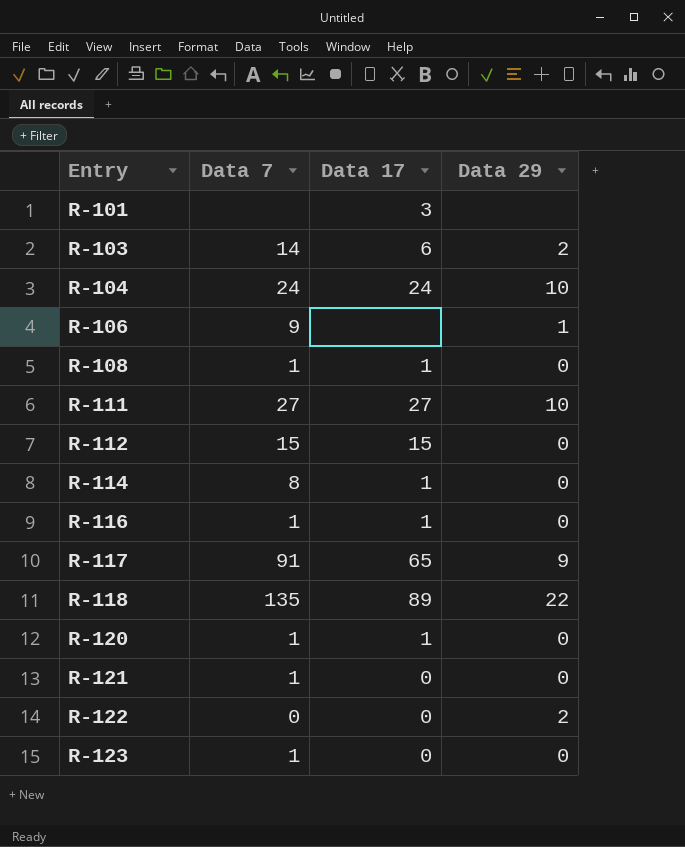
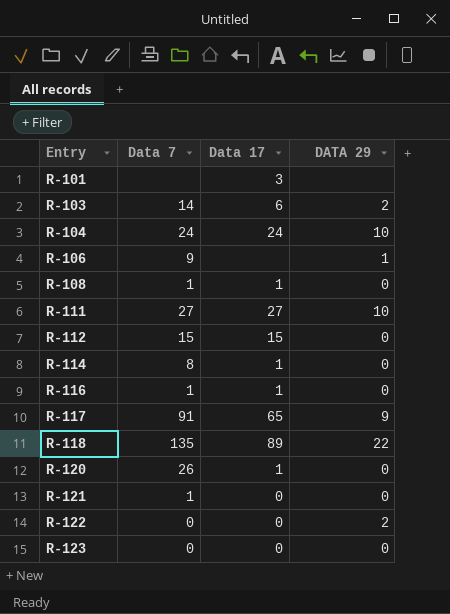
column name: Data 29 -> DATA 29
R-120 | Data 7: 1 -> 26
R-123 | Data 7: 1 -> 0

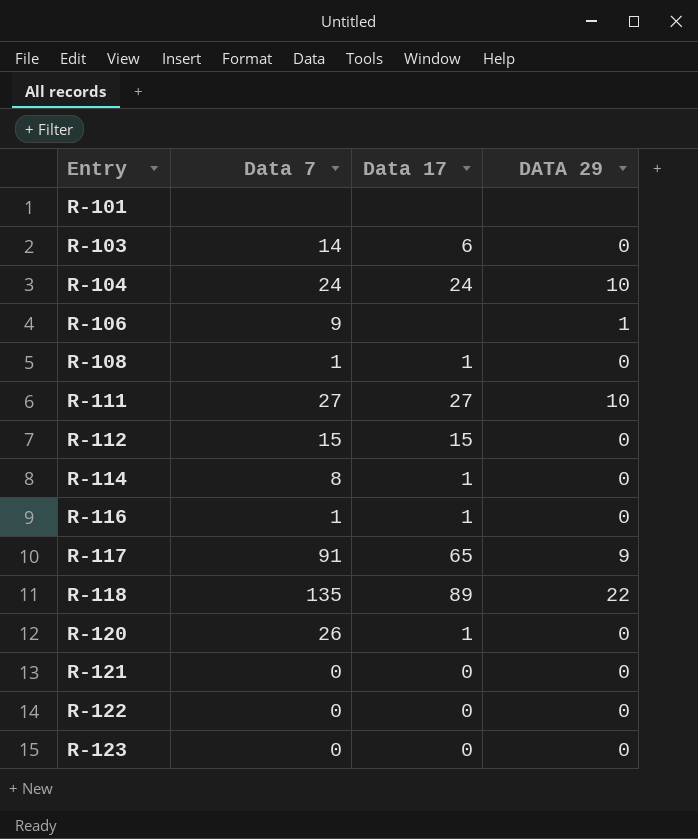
R-101 | Data 17: 3 -> none
R-103 | DATA 29: 2 -> 0
R-121 | Data 7: 1 -> 0
R-122 | DATA 29: 2 -> 0

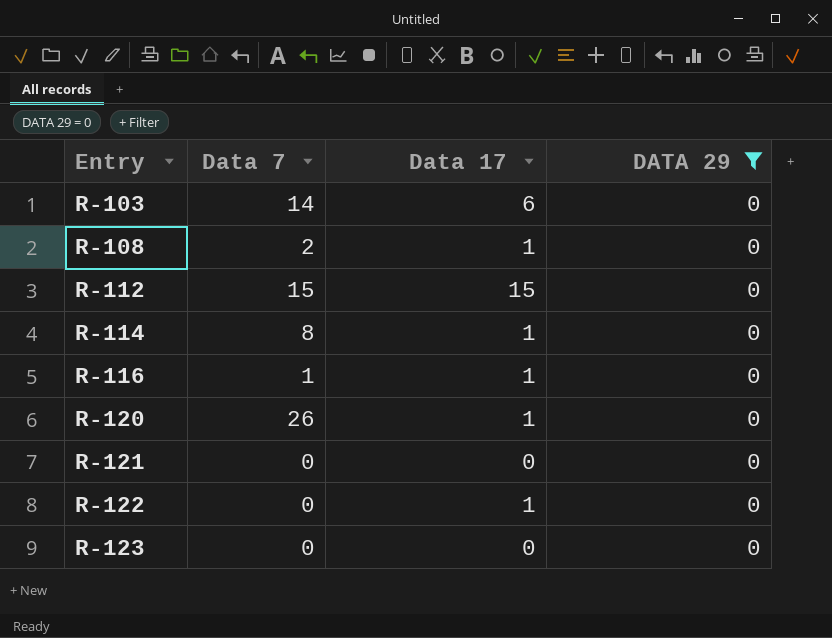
filter: none -> DATA 29 = 0
R-108 | Data 7: 1 -> 2
R-122 | Data 17: 0 -> 1

